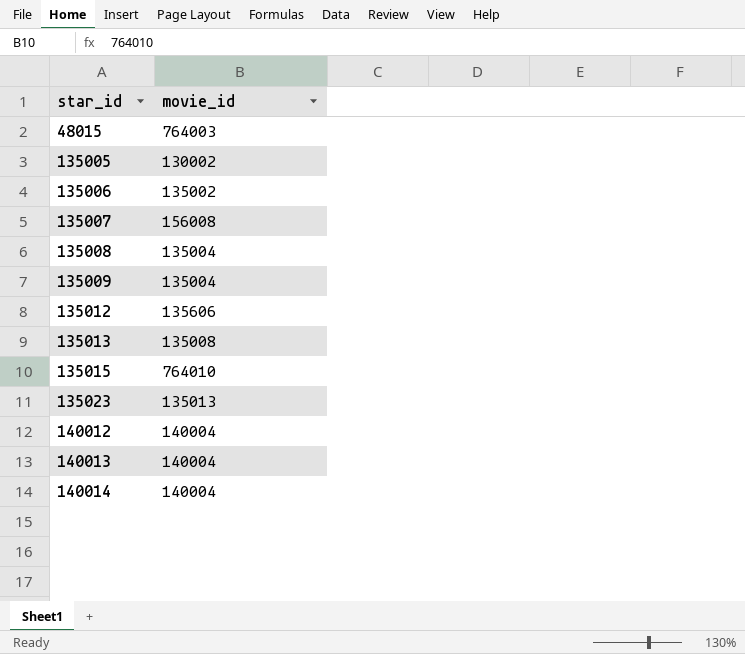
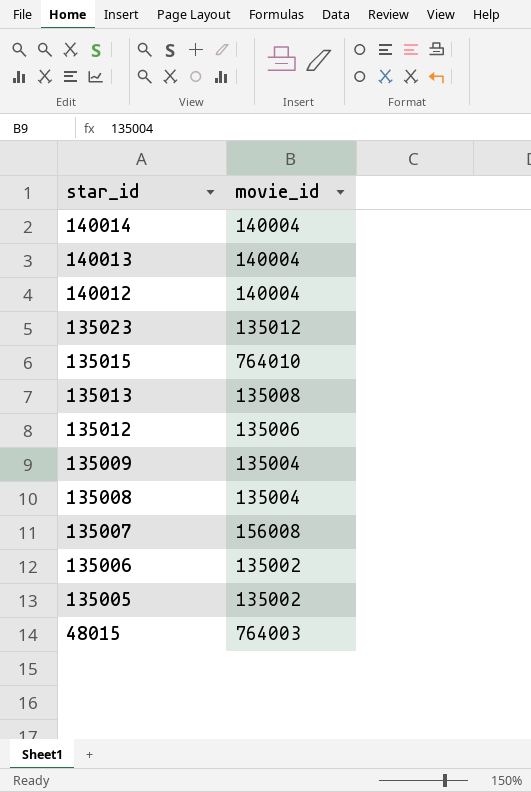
row order: star_id ascending -> star_id descending
135023 | movie_id: 135013 -> 135012
135012 | movie_id: 135606 -> 135006
135005 | movie_id: 130002 -> 135002

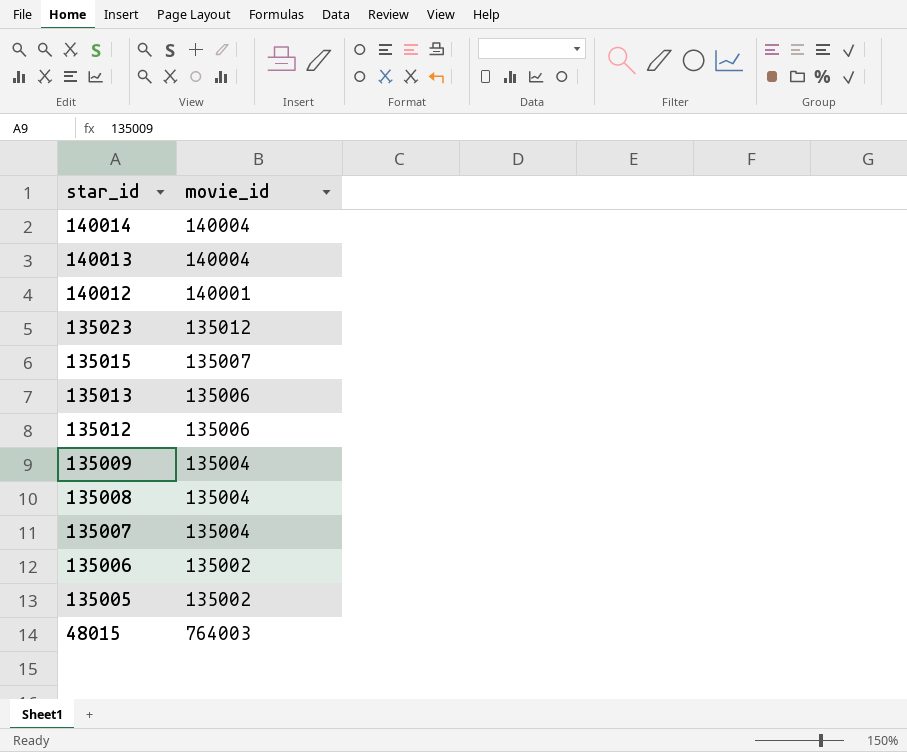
140012 | movie_id: 140004 -> 140001
135015 | movie_id: 764010 -> 135007
135013 | movie_id: 135008 -> 135006
135007 | movie_id: 156008 -> 135004

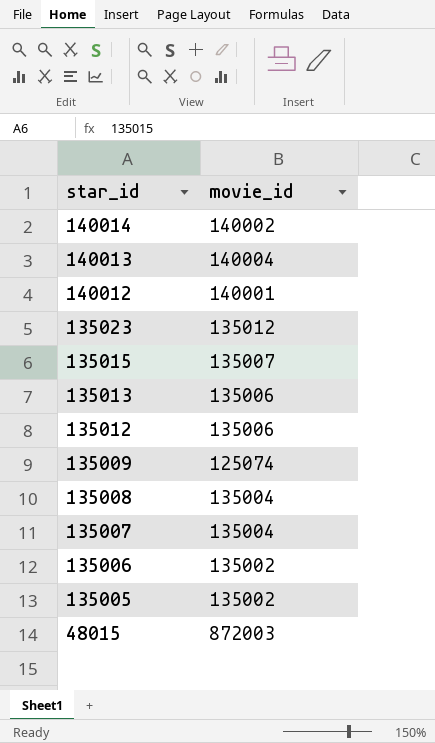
140014 | movie_id: 140004 -> 140002
135009 | movie_id: 135004 -> 125074
48015 | movie_id: 764003 -> 872003

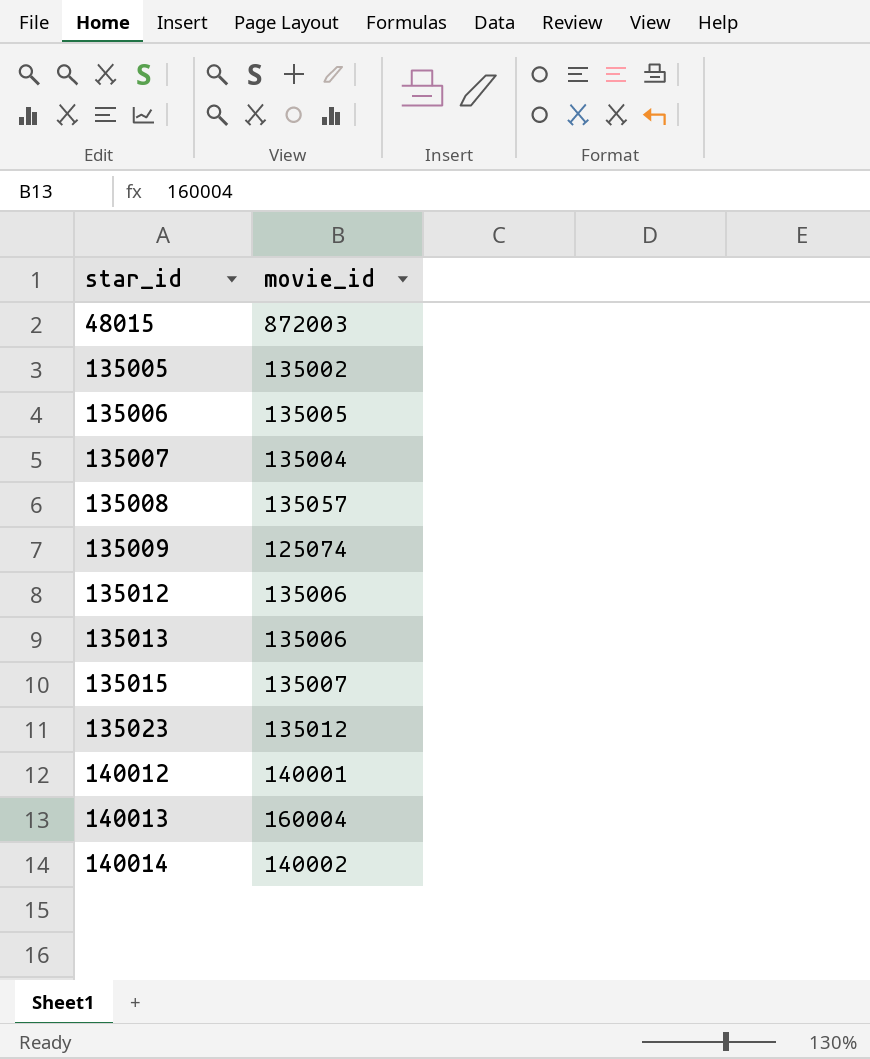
row order: star_id descending -> star_id ascending
135006 | movie_id: 135002 -> 135005
135008 | movie_id: 135004 -> 135057
140013 | movie_id: 140004 -> 160004

